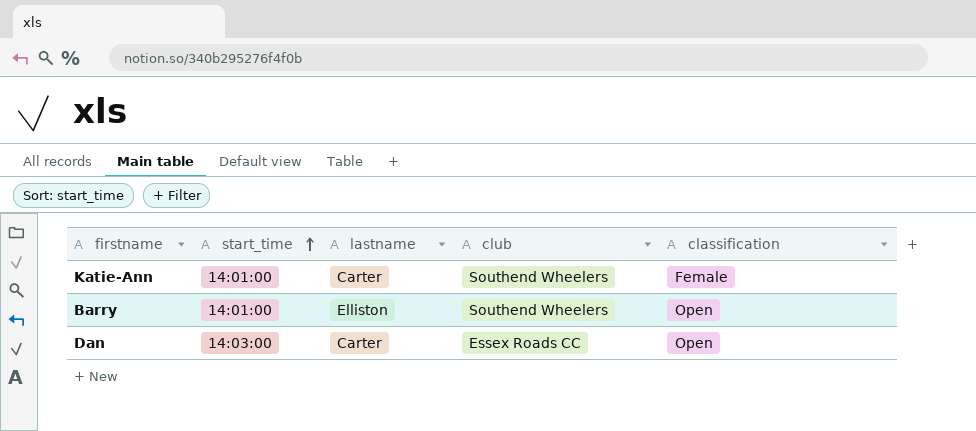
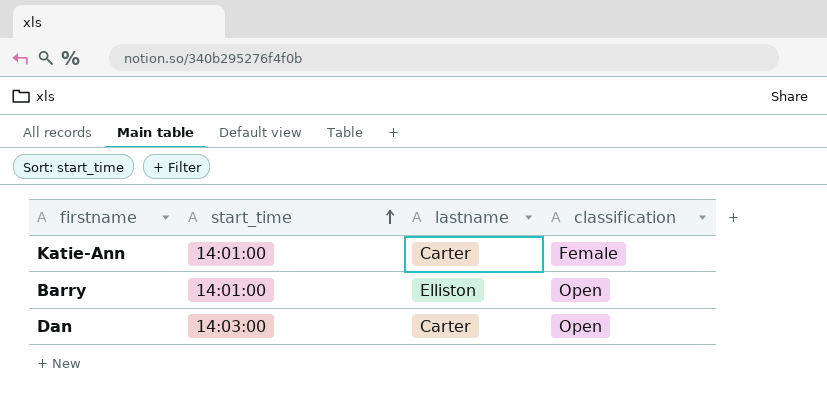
column club | position: 4 -> none

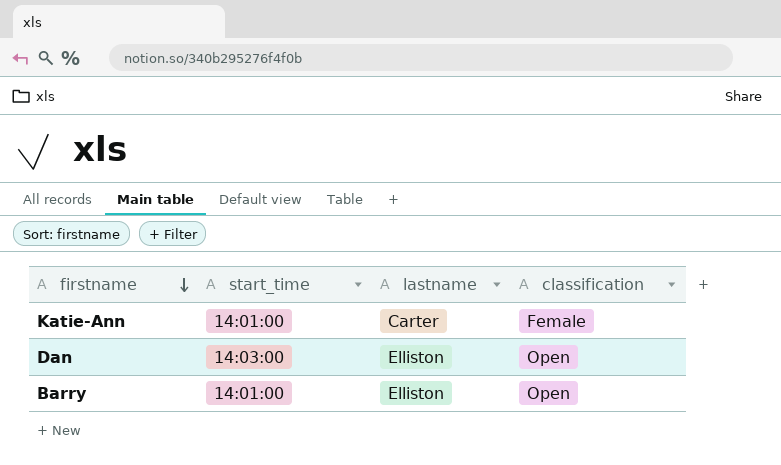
row order: start_time ascending -> firstname descending
Dan | lastname: Carter -> Elliston

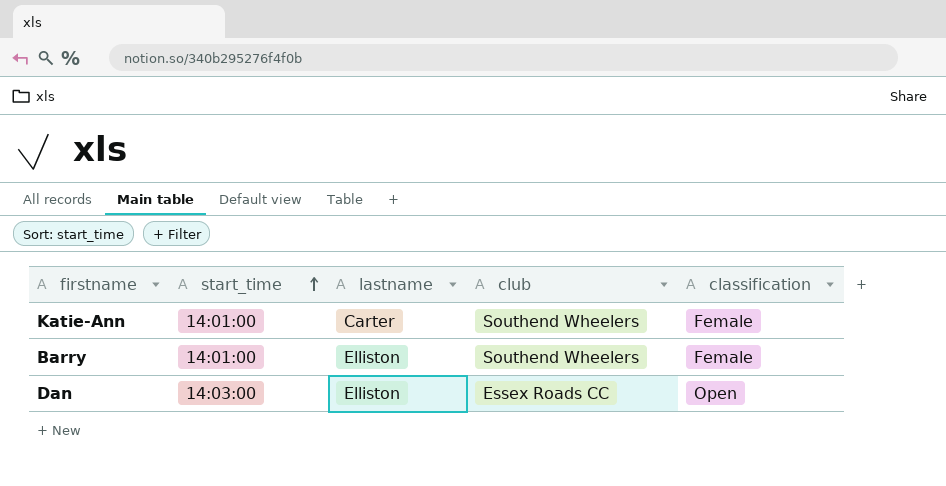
row order: firstname descending -> start_time ascending
column club | position: none -> 4
Barry | classification: Open -> Female

